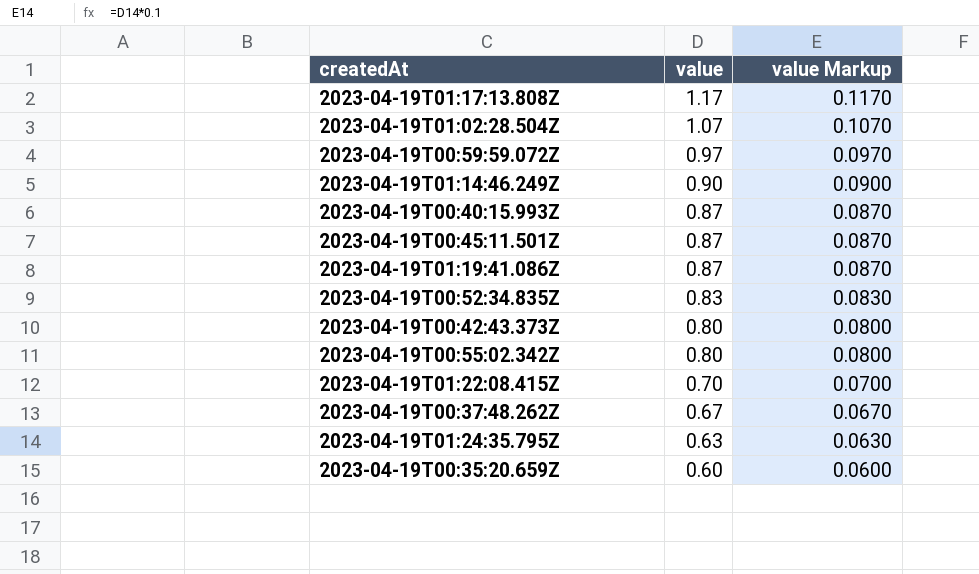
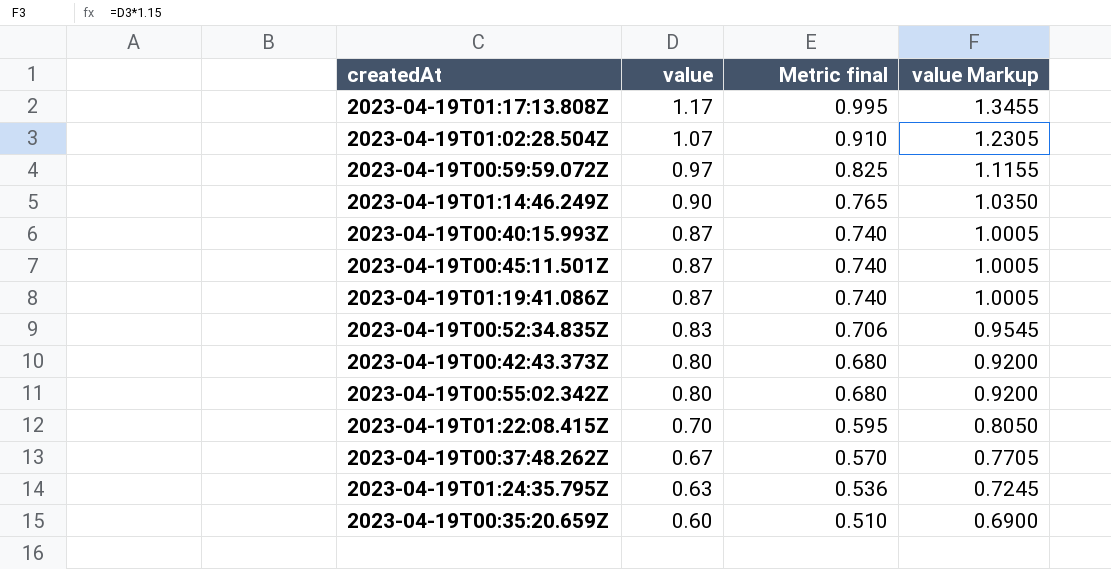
column Metric final | formula: none -> [value] * 0.85
column value Markup | formula: [value] * 0.1 -> [value] * 1.15

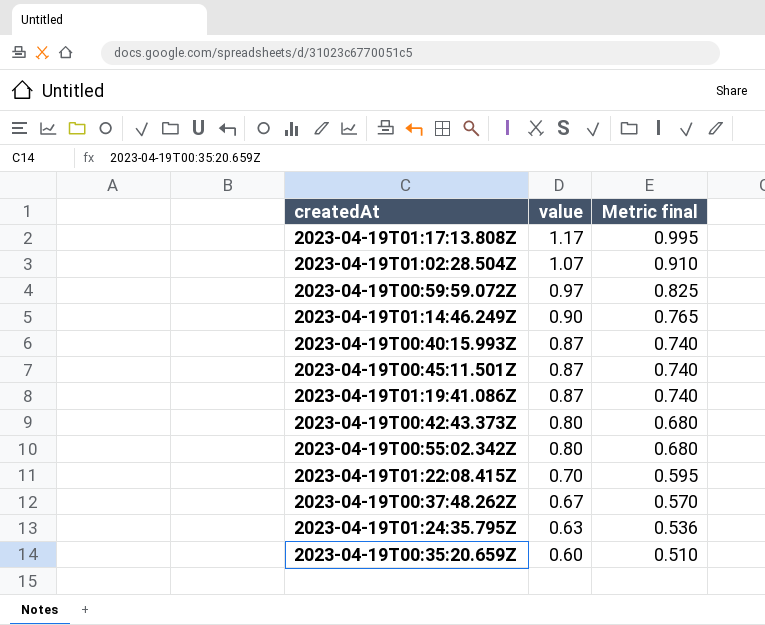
column value Markup | formula: [value] * 1.15 -> none
row 2023-04-19T00:52:34.835Z: 0.83 | 0.706 | 0.9545 -> none

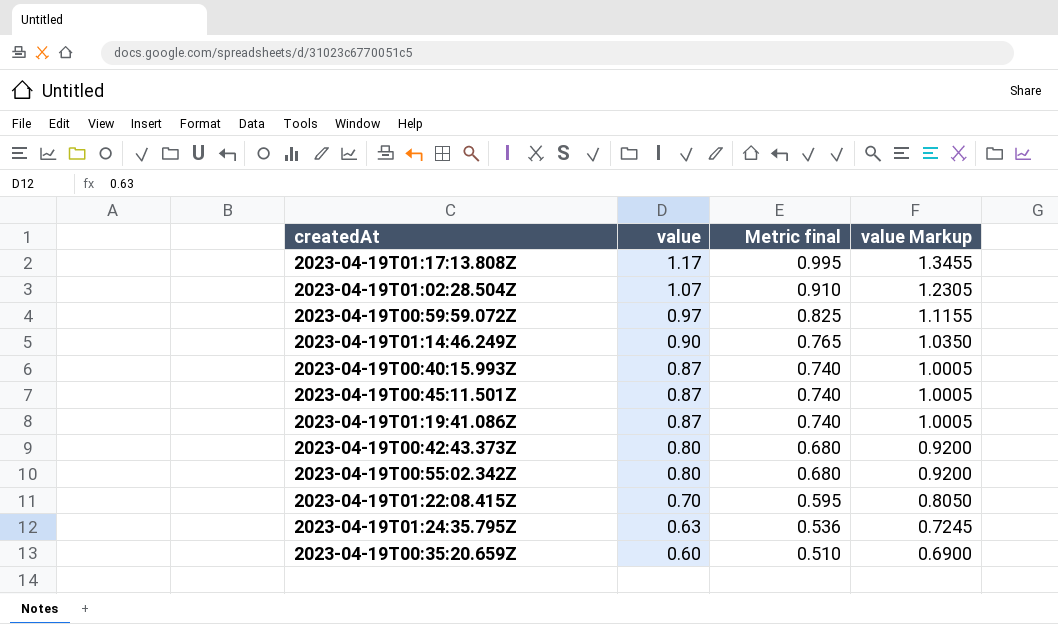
column value Markup | formula: none -> [value] * 1.15
row 2023-04-19T00:37:48.262Z: 0.67 | 0.570 -> none

